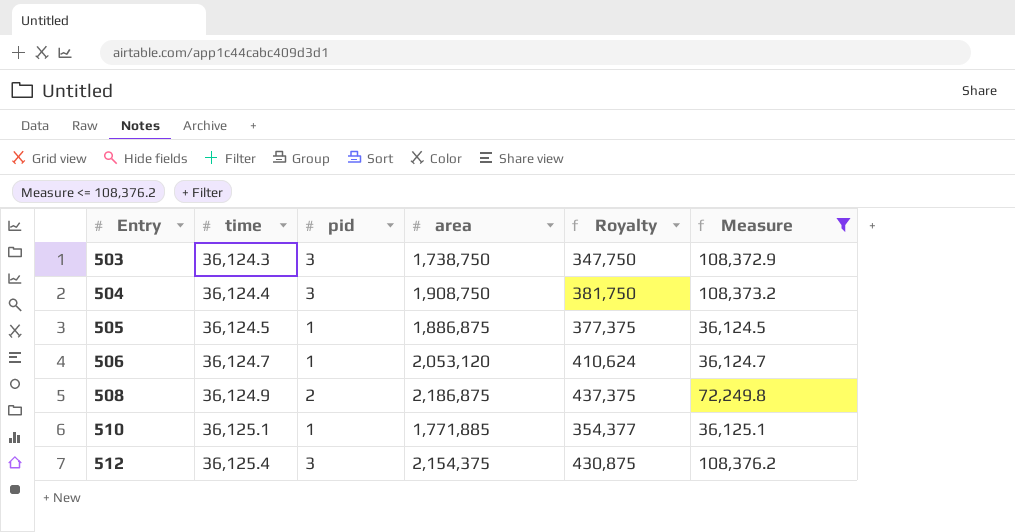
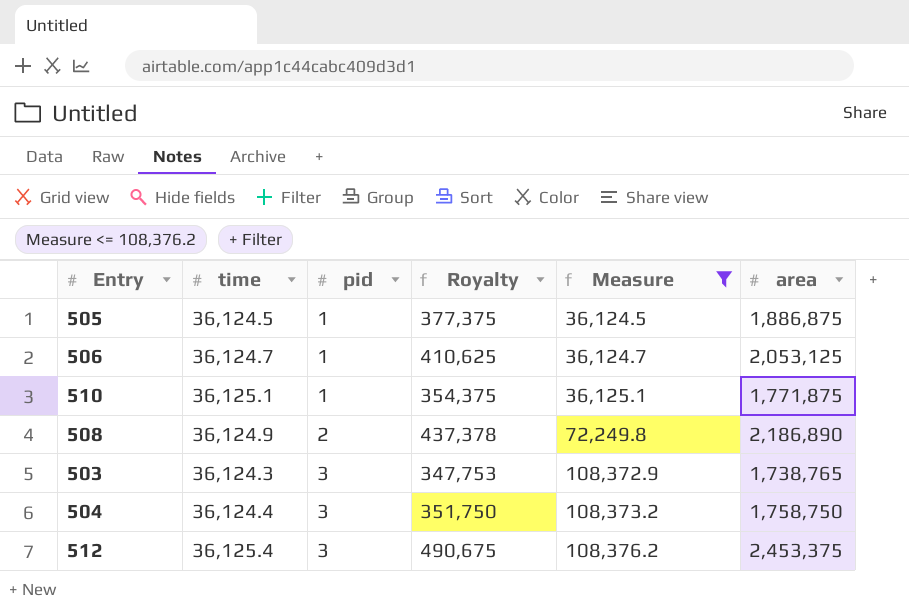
row order: Entry ascending -> pid ascending
column area | position: 4 -> 6
506 | Royalty: 410,624 -> 410,625
506 | area: 2,053,120 -> 2,053,125
510 | Royalty: 354,377 -> 354,375
510 | area: 1,771,885 -> 1,771,875
508 | Royalty: 437,375 -> 437,378
508 | area: 2,186,875 -> 2,186,890
503 | Royalty: 347,750 -> 347,753
503 | area: 1,738,750 -> 1,738,765
504 | Royalty: 381,750 -> 351,750
504 | area: 1,908,750 -> 1,758,750
512 | Royalty: 430,875 -> 490,675
512 | area: 2,154,375 -> 2,453,375

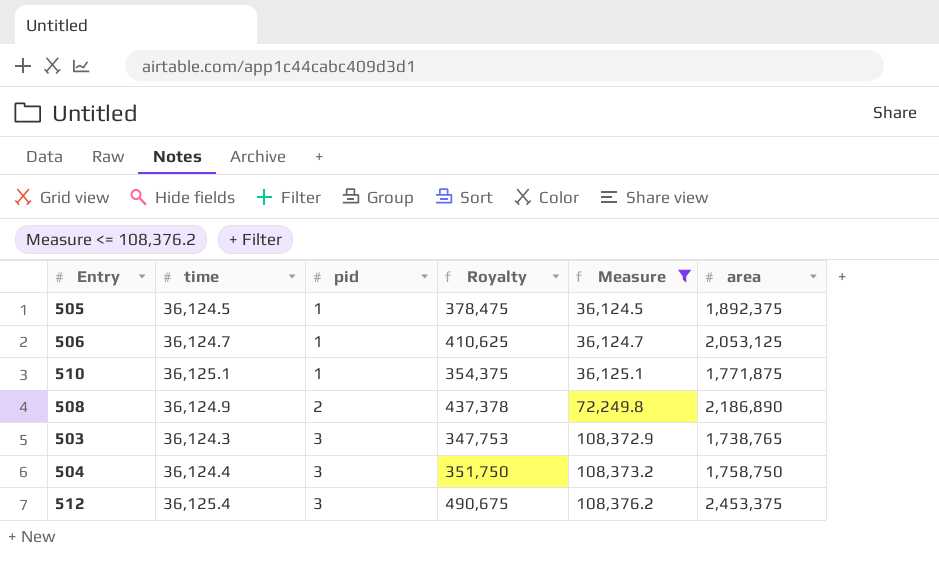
505 | Royalty: 377,375 -> 378,475
505 | area: 1,886,875 -> 1,892,375

